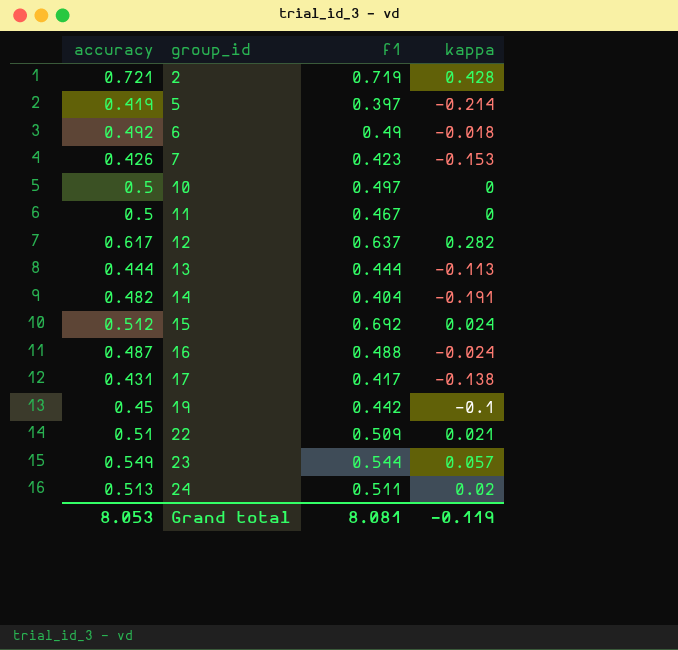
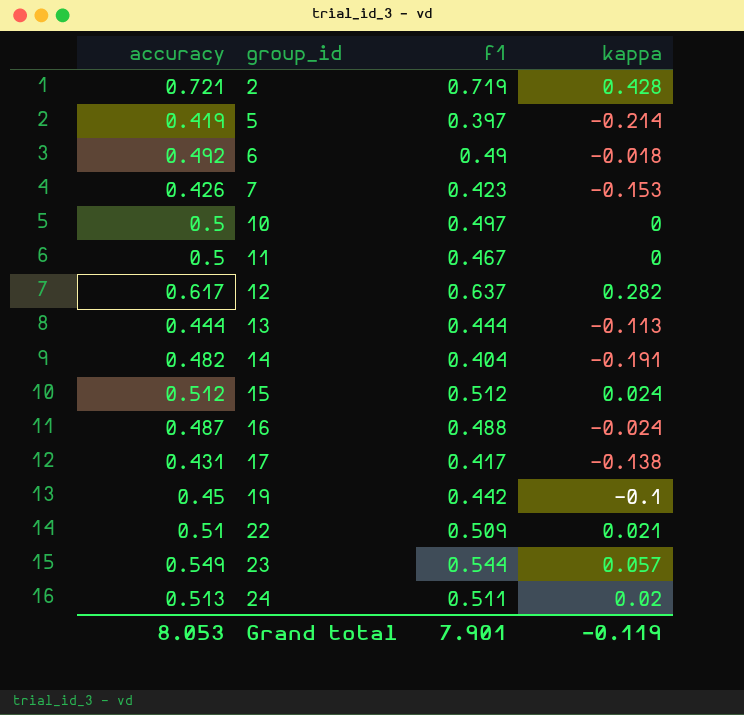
15 | f1: 0.692 -> 0.512
Grand total | f1: 8.081 -> 7.901

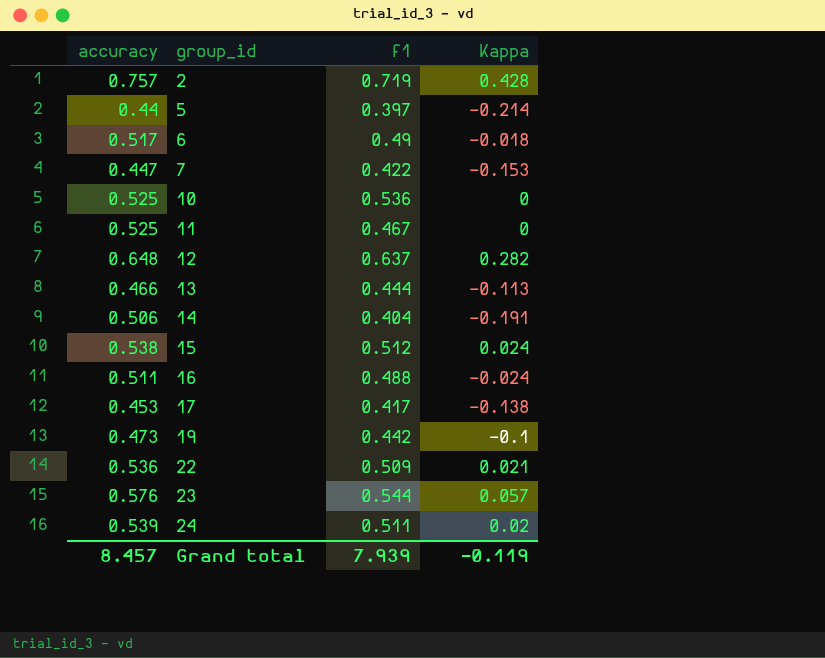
column name: kappa -> Kappa
2 | accuracy: 0.721 -> 0.757
5 | accuracy: 0.419 -> 0.44
6 | accuracy: 0.492 -> 0.517
7 | accuracy: 0.426 -> 0.447
7 | f1: 0.423 -> 0.422
10 | accuracy: 0.5 -> 0.525
10 | f1: 0.497 -> 0.536
11 | accuracy: 0.5 -> 0.525
12 | accuracy: 0.617 -> 0.648
13 | accuracy: 0.444 -> 0.466
14 | accuracy: 0.482 -> 0.506
15 | accuracy: 0.512 -> 0.538
16 | accuracy: 0.487 -> 0.511
17 | accuracy: 0.431 -> 0.453
19 | accuracy: 0.45 -> 0.473
22 | accuracy: 0.51 -> 0.536
23 | accuracy: 0.549 -> 0.576
24 | accuracy: 0.513 -> 0.539
Grand total | accuracy: 8.053 -> 8.457
Grand total | f1: 7.901 -> 7.939

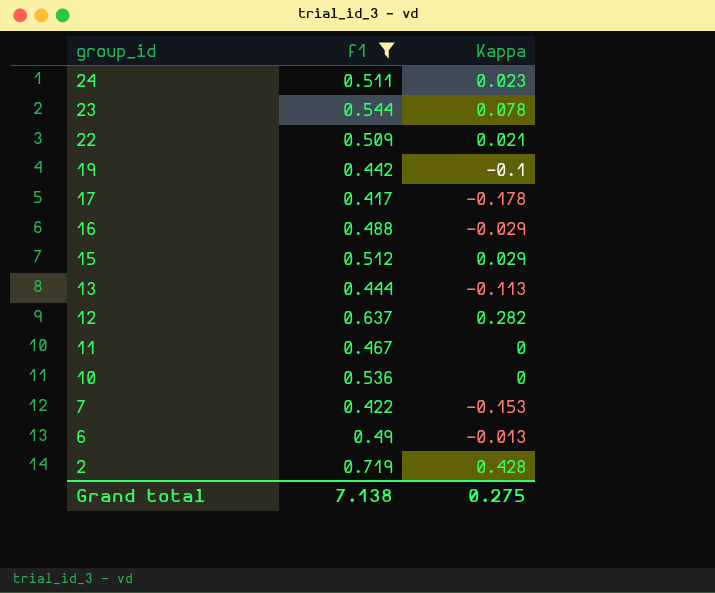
filter: none -> f1 >= 0.417
row order: group_id ascending -> group_id descending
column accuracy | position: 1 -> none
24 | Kappa: 0.02 -> 0.023
23 | Kappa: 0.057 -> 0.078
17 | Kappa: -0.138 -> -0.178
16 | Kappa: -0.024 -> -0.029
15 | Kappa: 0.024 -> 0.029
6 | Kappa: -0.018 -> -0.013
Grand total | f1: 7.939 -> 7.138
Grand total | Kappa: -0.119 -> 0.275

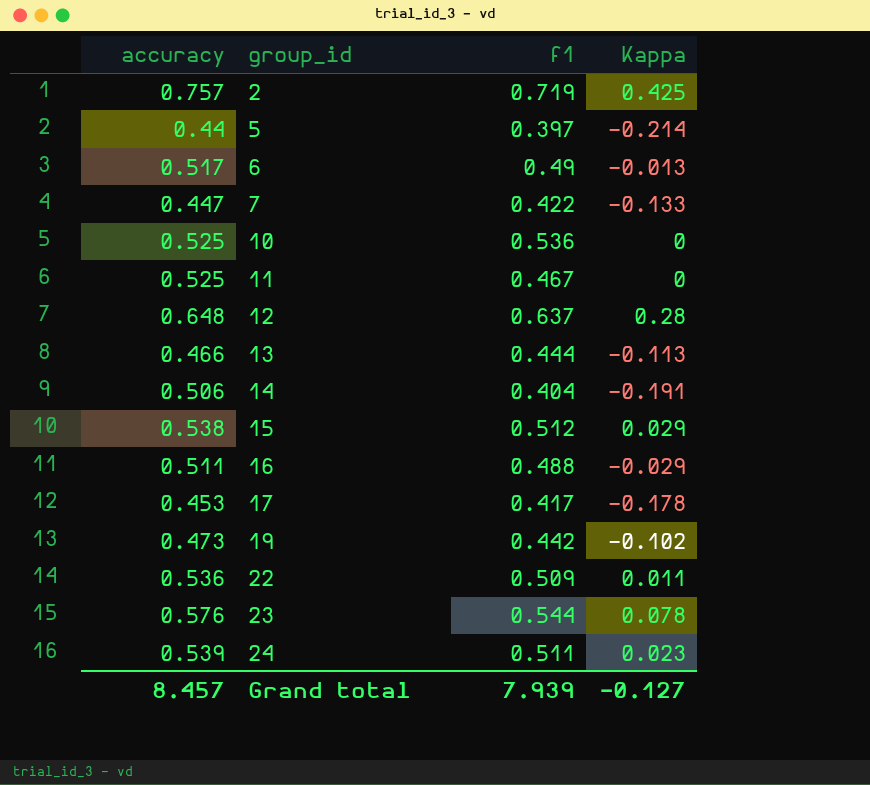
filter: f1 >= 0.417 -> none
row order: group_id descending -> group_id ascending
column accuracy | position: none -> 1
2 | Kappa: 0.428 -> 0.425
7 | Kappa: -0.153 -> -0.133
12 | Kappa: 0.282 -> 0.28
19 | Kappa: -0.1 -> -0.102
22 | Kappa: 0.021 -> 0.011
Grand total | f1: 7.138 -> 7.939
Grand total | Kappa: 0.275 -> -0.127

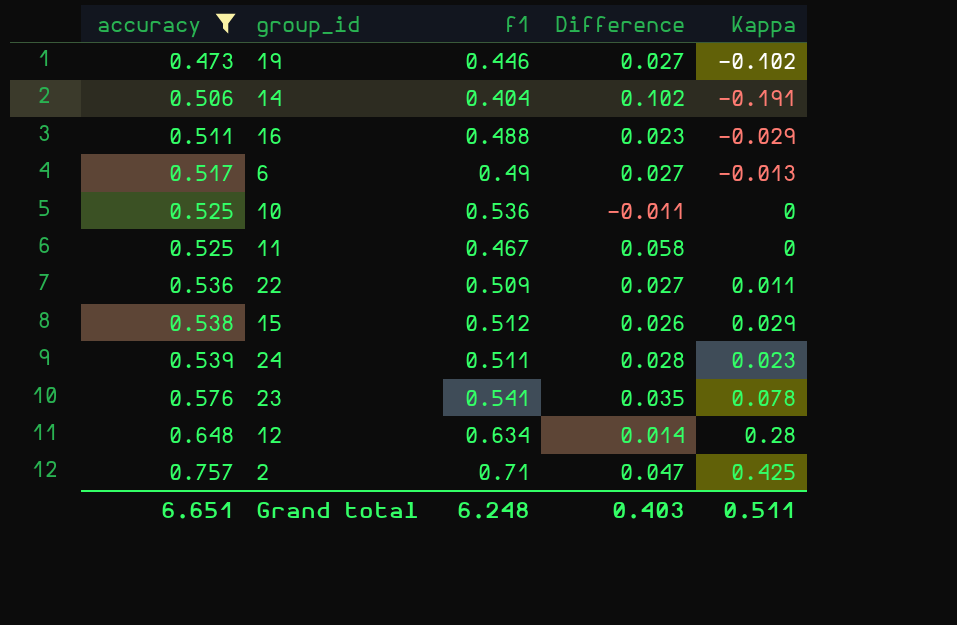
filter: none -> accuracy >= 0.473
row order: group_id ascending -> accuracy ascending
column Difference | formula: none -> [accuracy] - [f1]
19 | f1: 0.442 -> 0.446
23 | f1: 0.544 -> 0.541
12 | f1: 0.637 -> 0.634
2 | f1: 0.719 -> 0.71
Grand total | accuracy: 8.457 -> 6.651
Grand total | f1: 7.939 -> 6.248
Grand total | Kappa: -0.127 -> 0.511

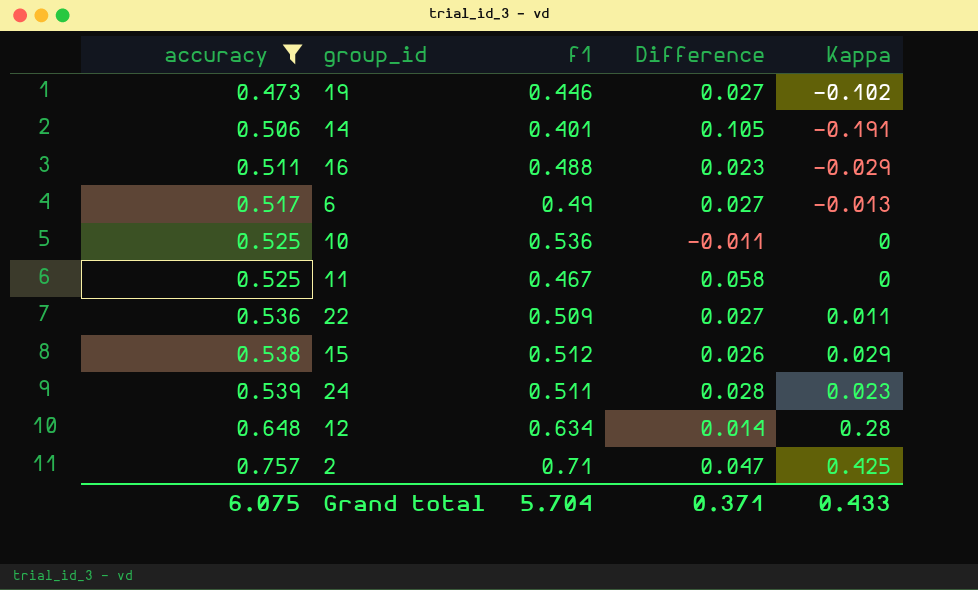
row 23: 0.576 | 0.541 | 0.035 | 0.078 -> none
14 | f1: 0.404 -> 0.401
14 | Difference: 0.102 -> 0.105
Grand total | accuracy: 6.651 -> 6.075
Grand total | f1: 6.248 -> 5.704
Grand total | Difference: 0.403 -> 0.371
Grand total | Kappa: 0.511 -> 0.433

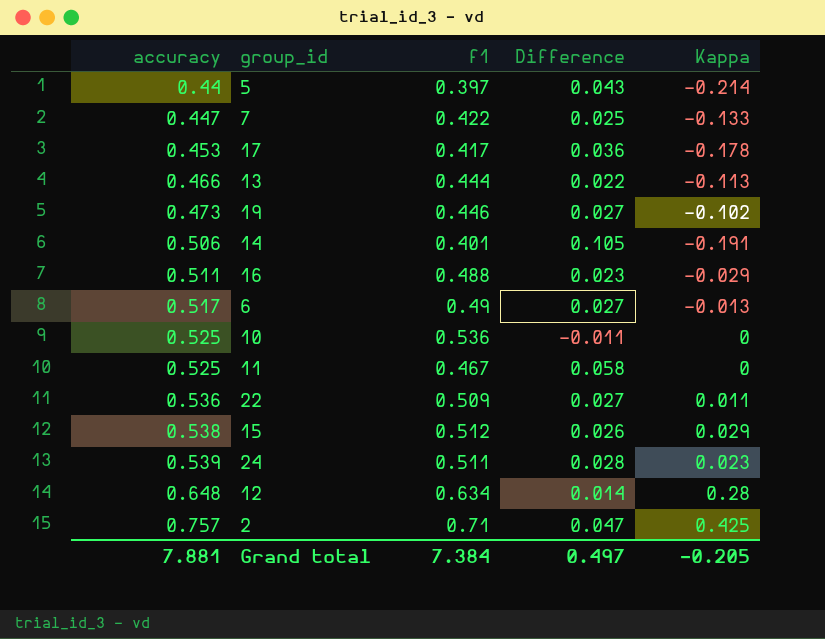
filter: accuracy >= 0.473 -> none
Grand total | accuracy: 6.075 -> 7.881
Grand total | f1: 5.704 -> 7.384
Grand total | Difference: 0.371 -> 0.497
Grand total | Kappa: 0.433 -> -0.205

